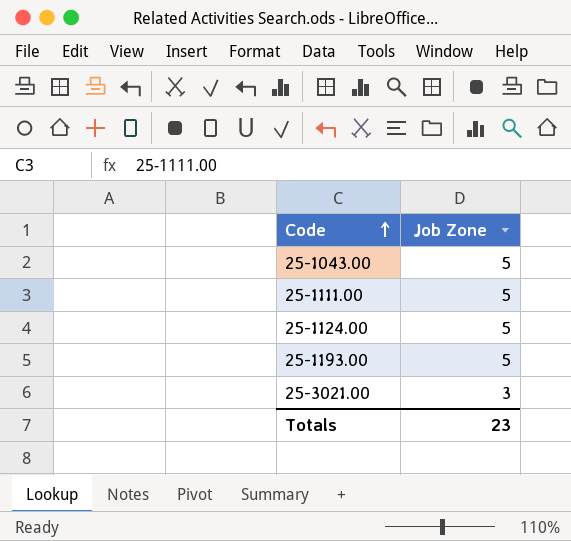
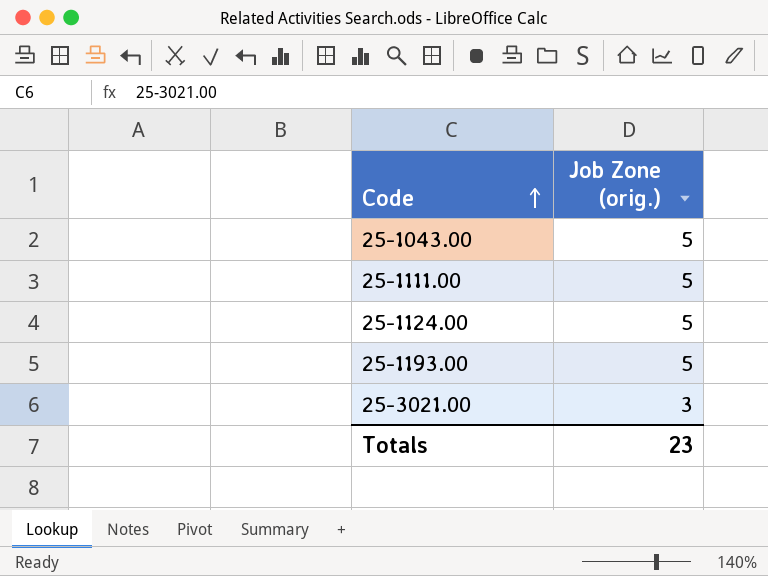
column name: Job Zone -> Job Zone (orig.)

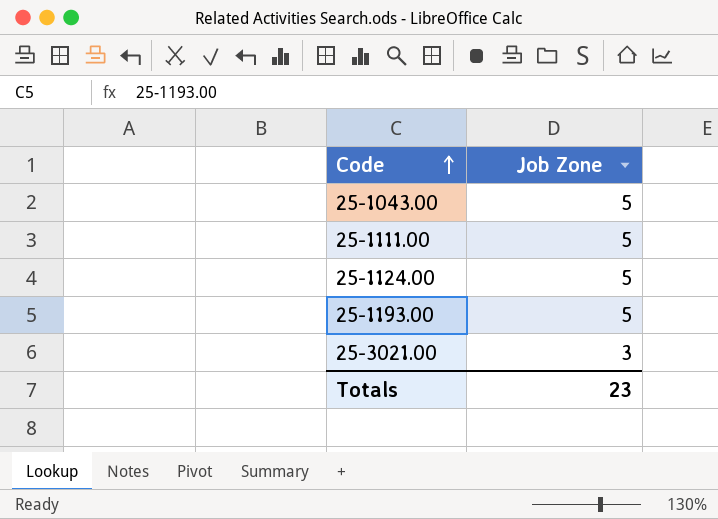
column name: Job Zone (orig.) -> Job Zone

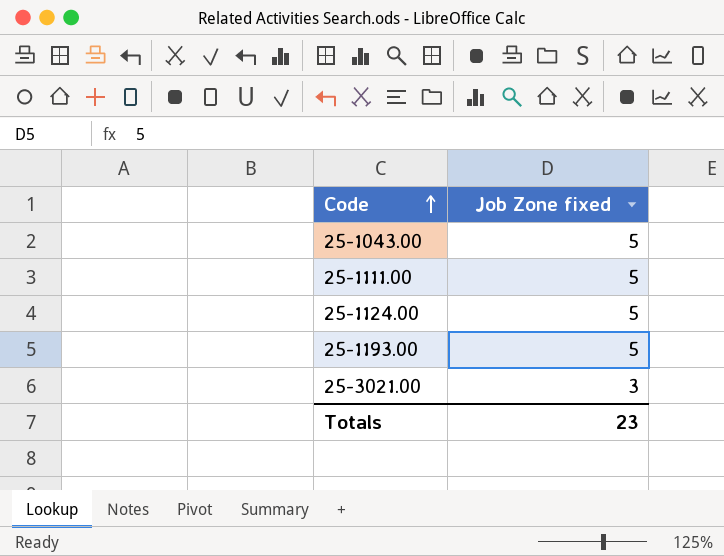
column name: Job Zone -> Job Zone fixed

